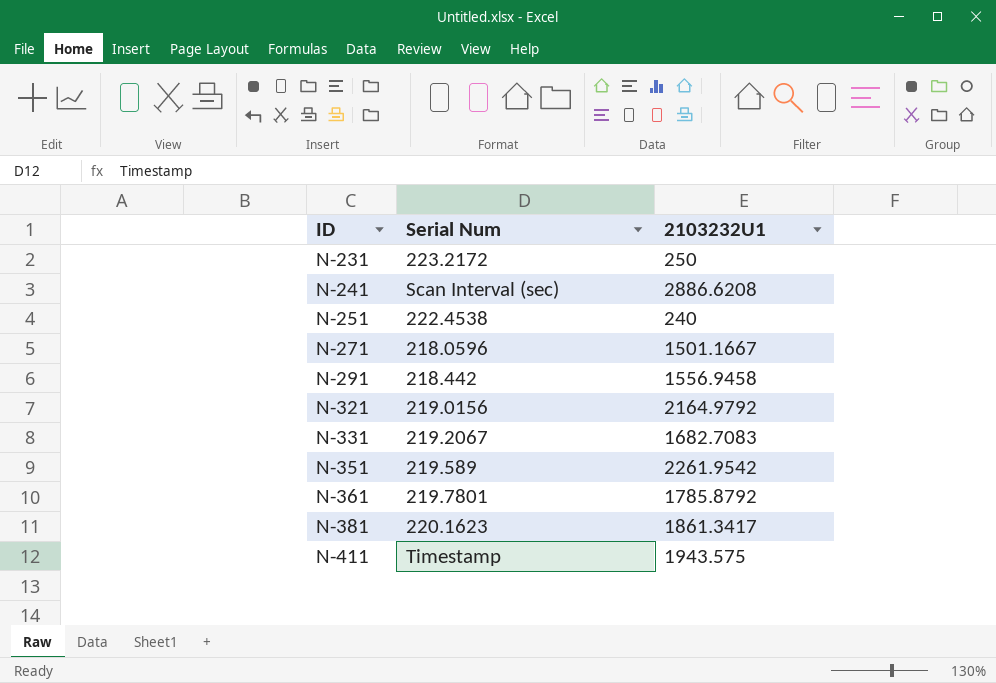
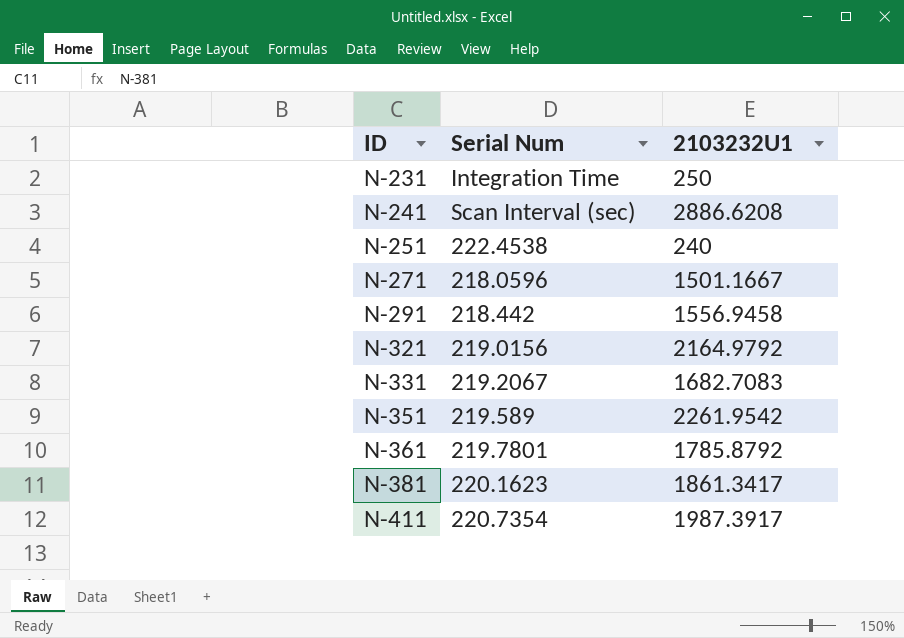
N-231 | Serial Num: 223.2172 -> Integration Time
N-411 | Serial Num: Timestamp -> 220.7354
N-411 | 2103232U1: 1943.575 -> 1987.3917

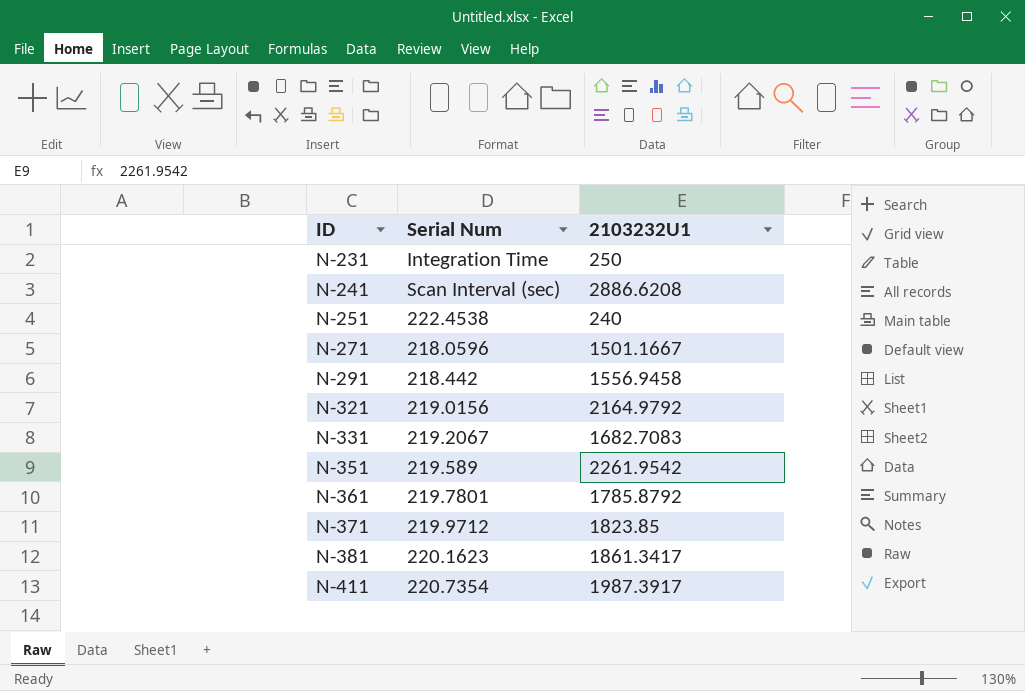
row N-371: none -> 219.9712 | 1823.85

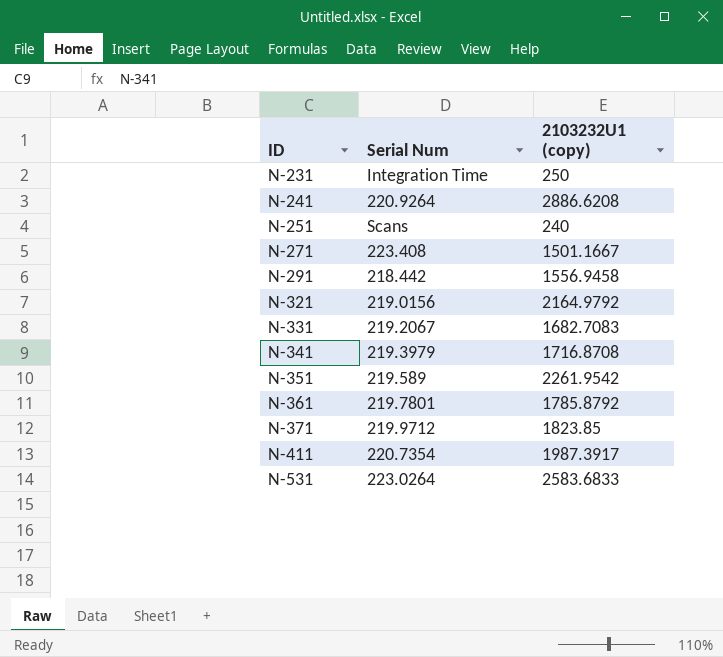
column name: 2103232U1 -> 2103232U1 (copy)
row N-381: 220.1623 | 1861.3417 -> none
N-241 | Serial Num: Scan Interval (sec) -> 220.9264
N-251 | Serial Num: 222.4538 -> Scans
N-271 | Serial Num: 218.0596 -> 223.408
row N-341: none -> 219.3979 | 1716.8708
row N-531: none -> 223.0264 | 2583.6833

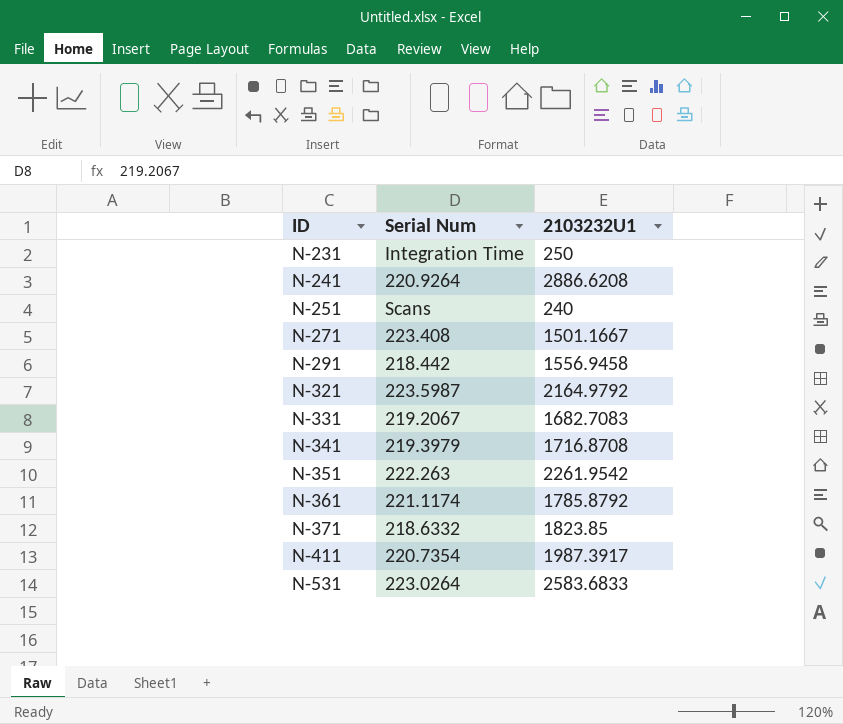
column name: 2103232U1 (copy) -> 2103232U1
N-321 | Serial Num: 219.0156 -> 223.5987
N-351 | Serial Num: 219.589 -> 222.263
N-361 | Serial Num: 219.7801 -> 221.1174
N-371 | Serial Num: 219.9712 -> 218.6332

